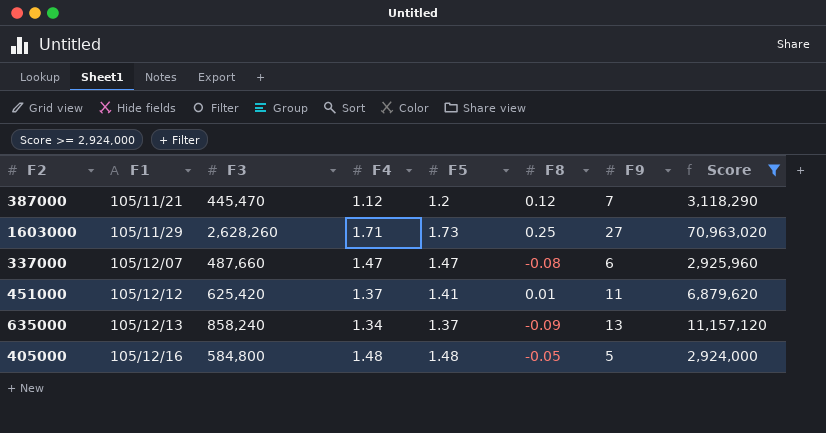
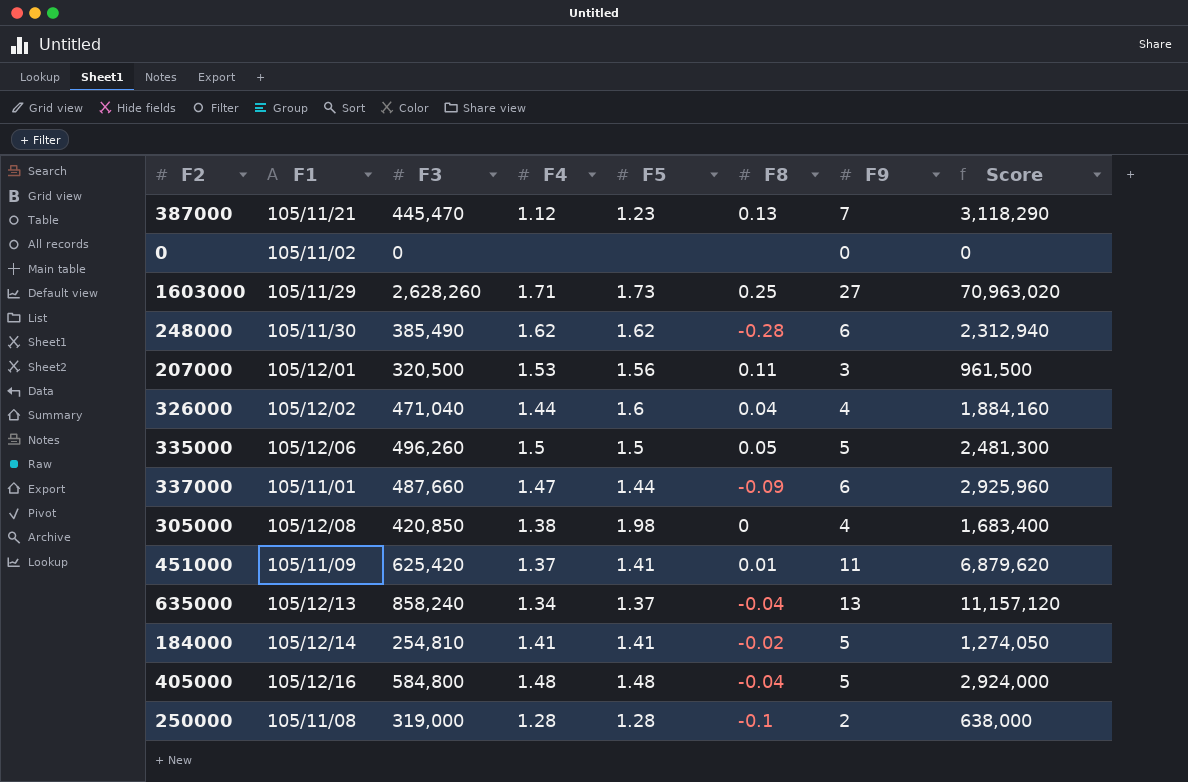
filter: Score >= 2,924,000 -> none
387000 | F5: 1.2 -> 1.23
387000 | F8: 0.12 -> 0.13
337000 | F1: 105/12/07 -> 105/11/01
337000 | F5: 1.47 -> 1.44
337000 | F8: -0.08 -> -0.09
451000 | F1: 105/12/12 -> 105/11/09
635000 | F8: -0.09 -> -0.04
405000 | F8: -0.05 -> -0.04

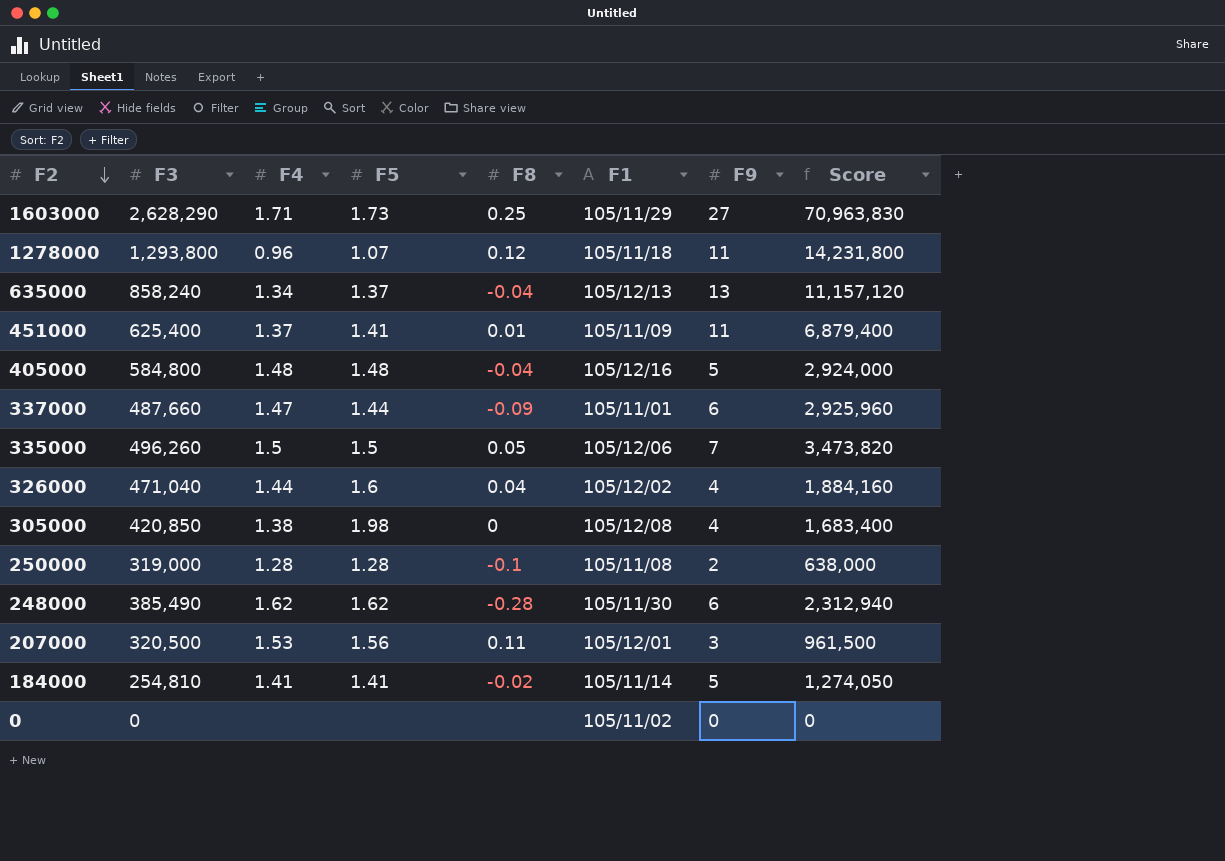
row order: none -> F2 descending
column F1 | position: 2 -> 6
row 387000: 105/11/21 | 445,470 | 1.12 | 1.23 | 0.13 | 7 | 3,118,290 -> none
1603000 | F3: 2,628,260 -> 2,628,290
1603000 | Score: 70,963,020 -> 70,963,830
row 1278000: none -> 1,293,800 | 0.96 | 1.07 | 0.12 | 105/11/18 | 11 | 14,231,800
451000 | F3: 625,420 -> 625,400
451000 | Score: 6,879,620 -> 6,879,400
335000 | F9: 5 -> 7
335000 | Score: 2,481,300 -> 3,473,820
184000 | F1: 105/12/14 -> 105/11/14

